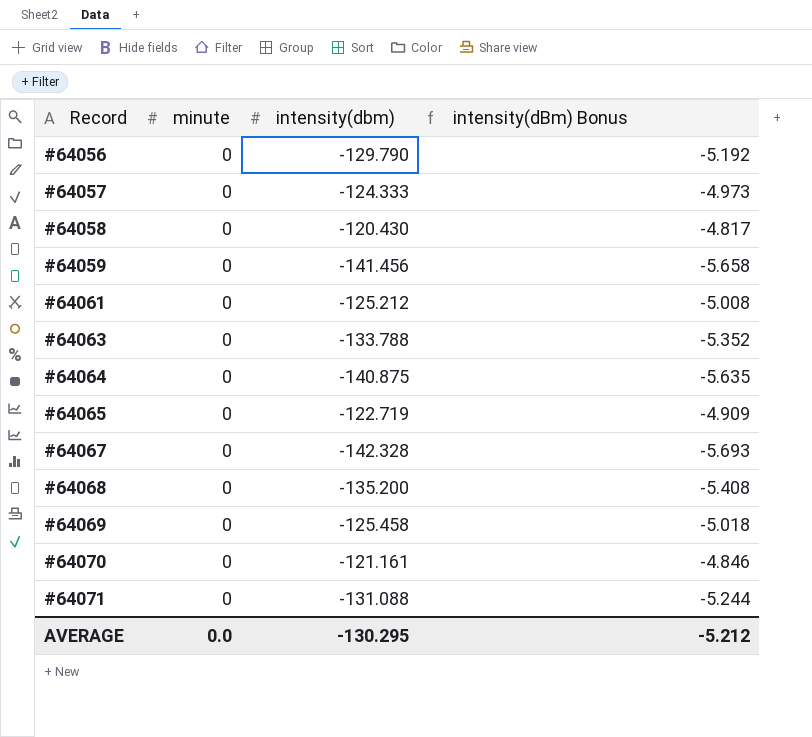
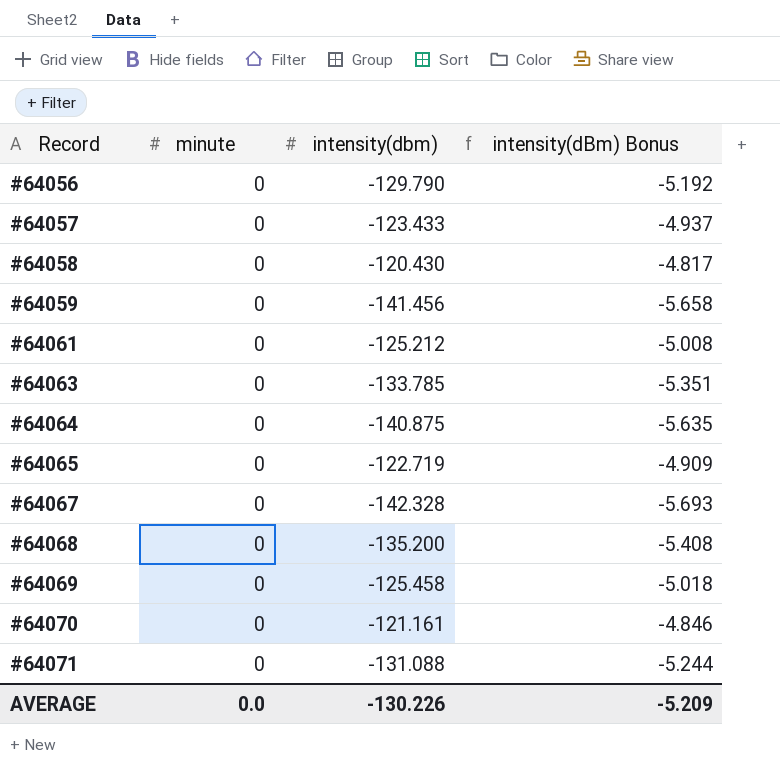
#64057 | intensity(dbm): -124.333 -> -123.433
#64057 | intensity(dBm) Bonus: -4.973 -> -4.937
#64063 | intensity(dbm): -133.788 -> -133.785
#64063 | intensity(dBm) Bonus: -5.352 -> -5.351
AVERAGE | intensity(dbm): -130.295 -> -130.226
AVERAGE | intensity(dBm) Bonus: -5.212 -> -5.209

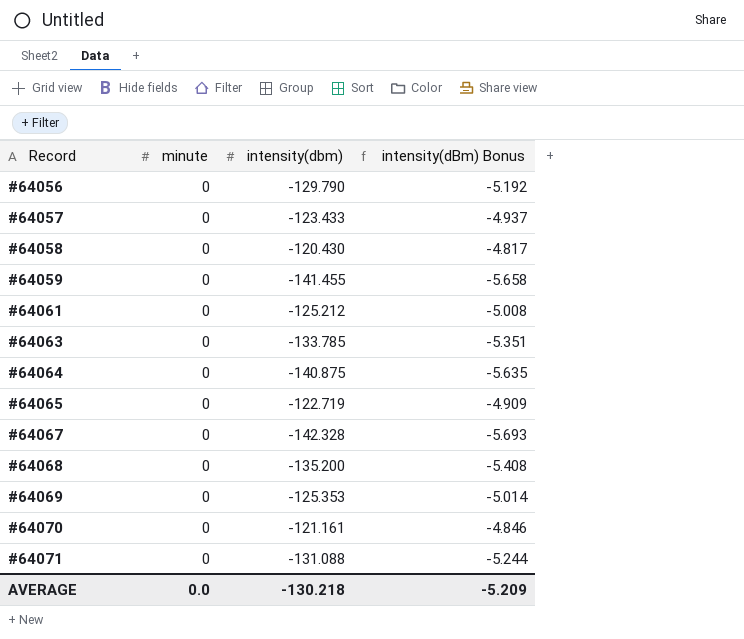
#64059 | intensity(dbm): -141.456 -> -141.455
#64069 | intensity(dbm): -125.458 -> -125.353
#64069 | intensity(dBm) Bonus: -5.018 -> -5.014
AVERAGE | intensity(dbm): -130.226 -> -130.218

